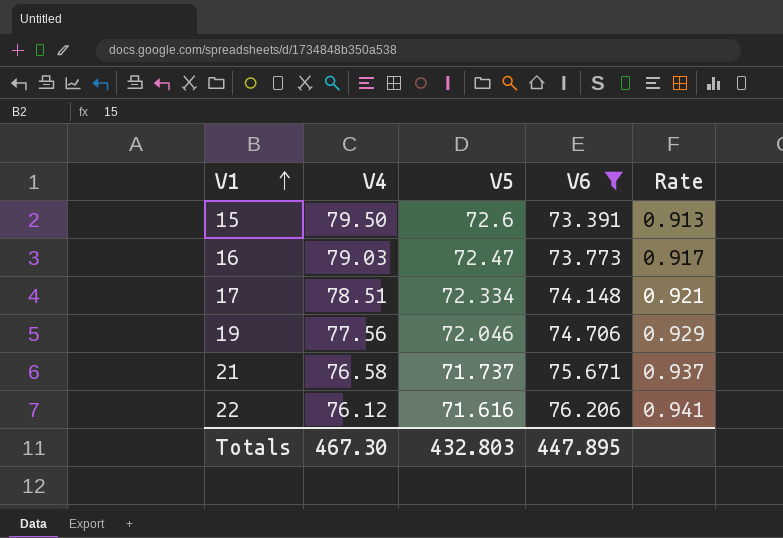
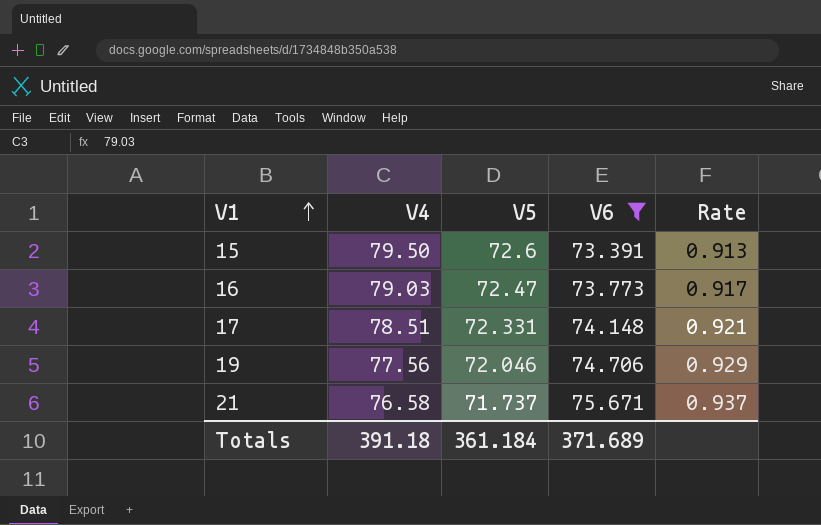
row 22: 76.12 | 71.616 | 76.206 | 0.941 -> none
17 | V5: 72.334 -> 72.331
Totals | V4: 467.30 -> 391.18
Totals | V5: 432.803 -> 361.184
Totals | V6: 447.895 -> 371.689

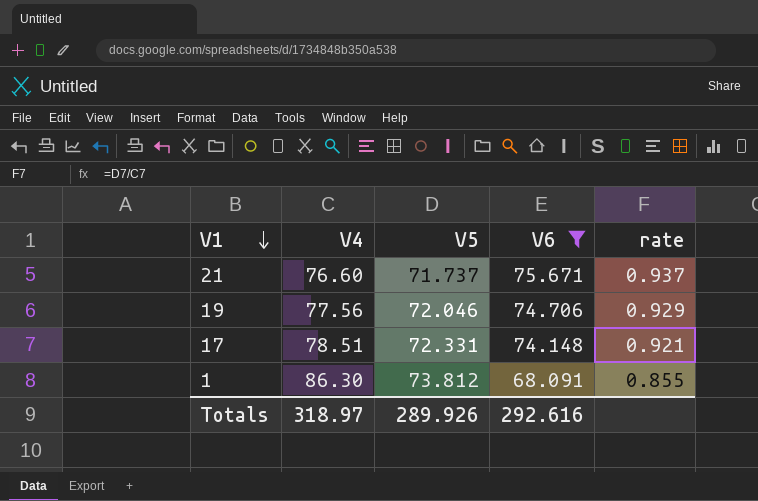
row order: V1 ascending -> V1 descending
column name: Rate -> rate
row 15: 79.50 | 72.6 | 73.391 | 0.913 -> none
row 16: 79.03 | 72.47 | 73.773 | 0.917 -> none
21 | V4: 76.58 -> 76.60
row 1: none -> 86.30 | 73.812 | 68.091 | 0.855
Totals | V4: 391.18 -> 318.97
Totals | V5: 361.184 -> 289.926
Totals | V6: 371.689 -> 292.616

